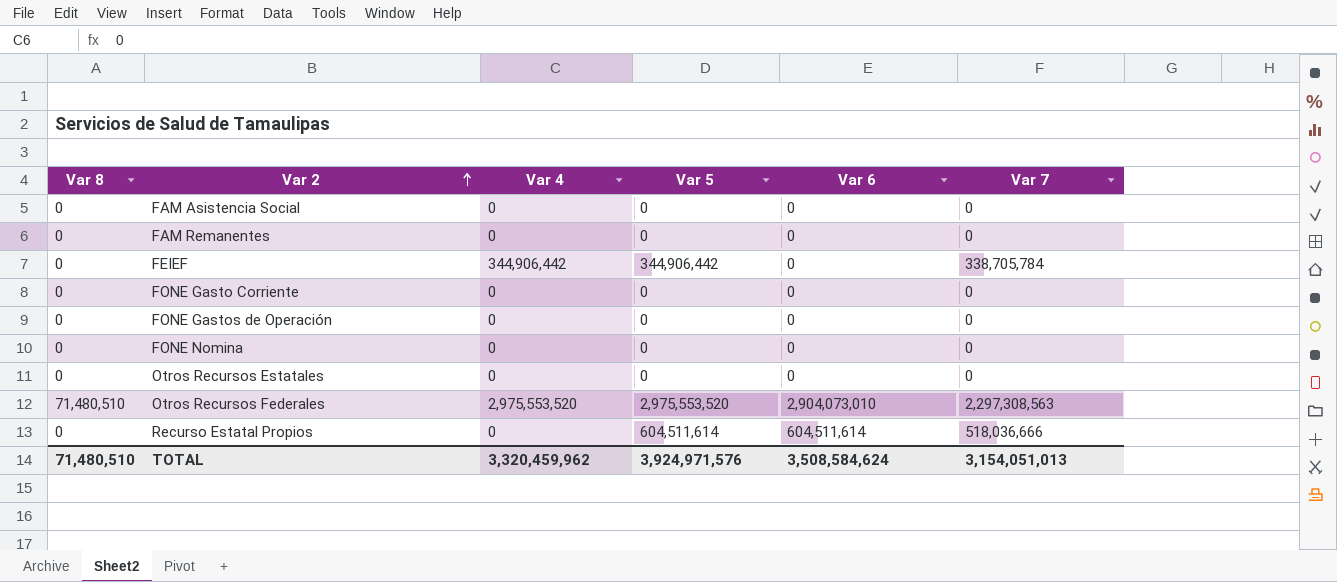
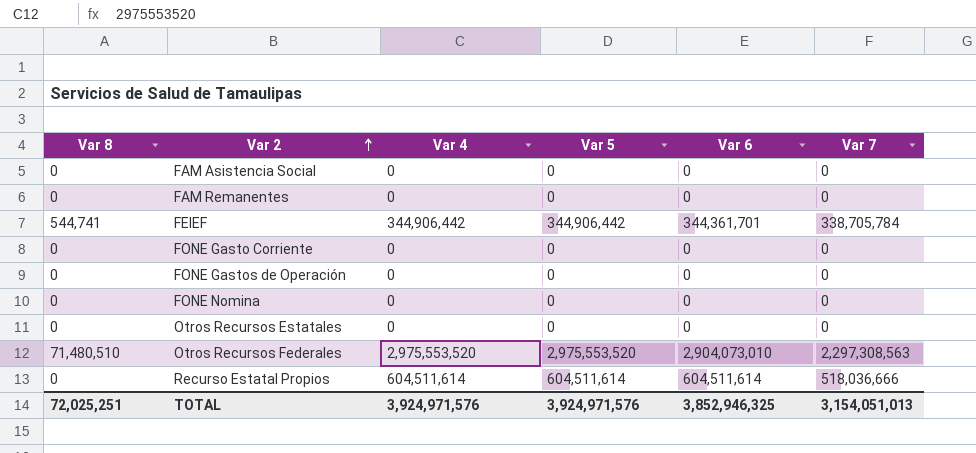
FEIEF | Var 8: 0 -> 544,741
FEIEF | Var 6: 0 -> 344,361,701
Recurso Estatal Propios | Var 4: 0 -> 604,511,614
TOTAL | Var 8: 71,480,510 -> 72,025,251
TOTAL | Var 4: 3,320,459,962 -> 3,924,971,576
TOTAL | Var 6: 3,508,584,624 -> 3,852,946,325

